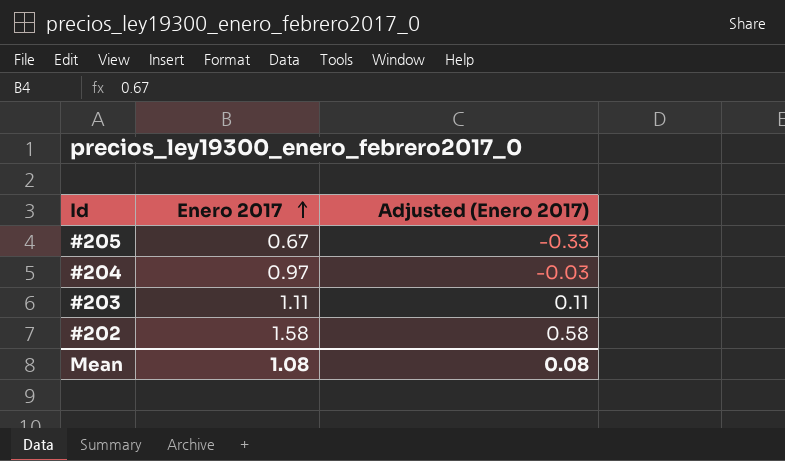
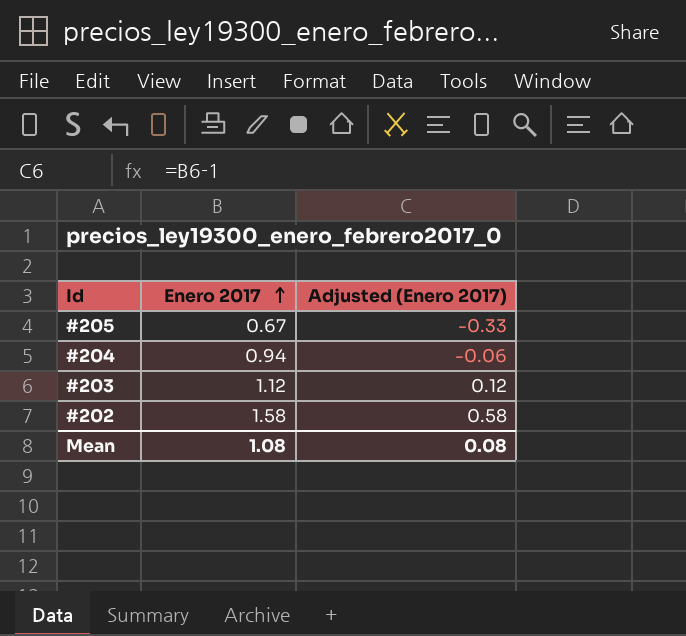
#204 | Enero 2017: 0.97 -> 0.94
#204 | Adjusted (Enero 2017): -0.03 -> -0.06
#203 | Enero 2017: 1.11 -> 1.12
#203 | Adjusted (Enero 2017): 0.11 -> 0.12

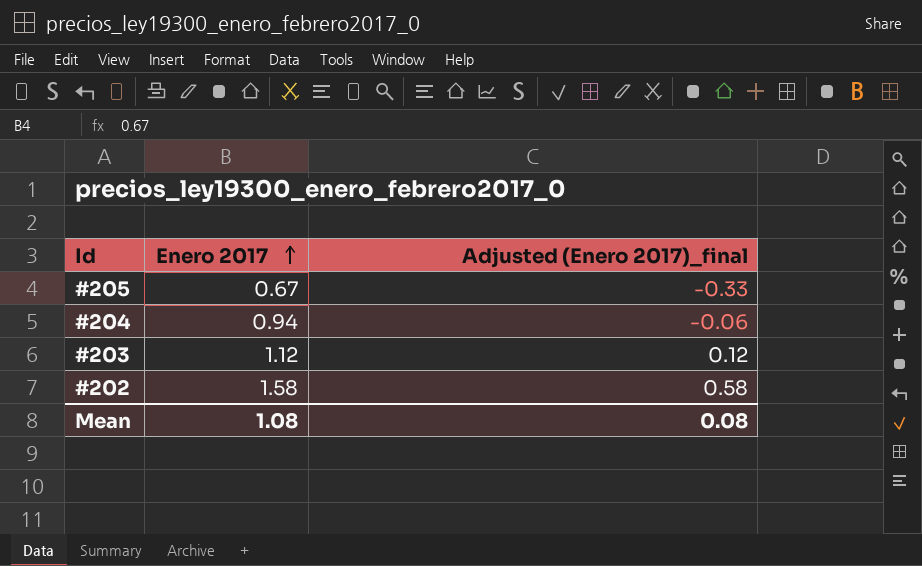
column name: Adjusted (Enero 2017) -> Adjusted (Enero 2017)_final

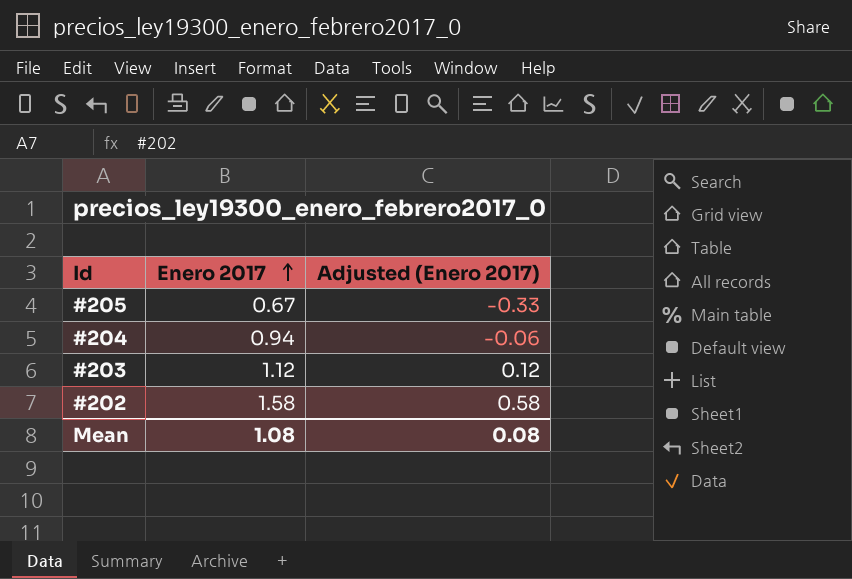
column name: Adjusted (Enero 2017)_final -> Adjusted (Enero 2017)

